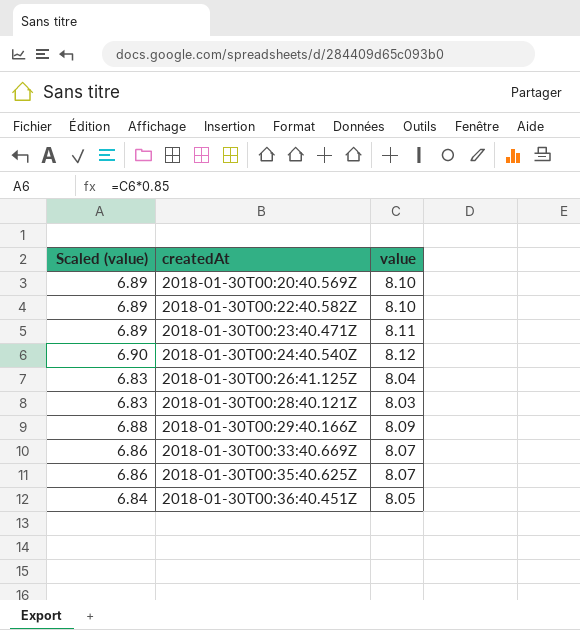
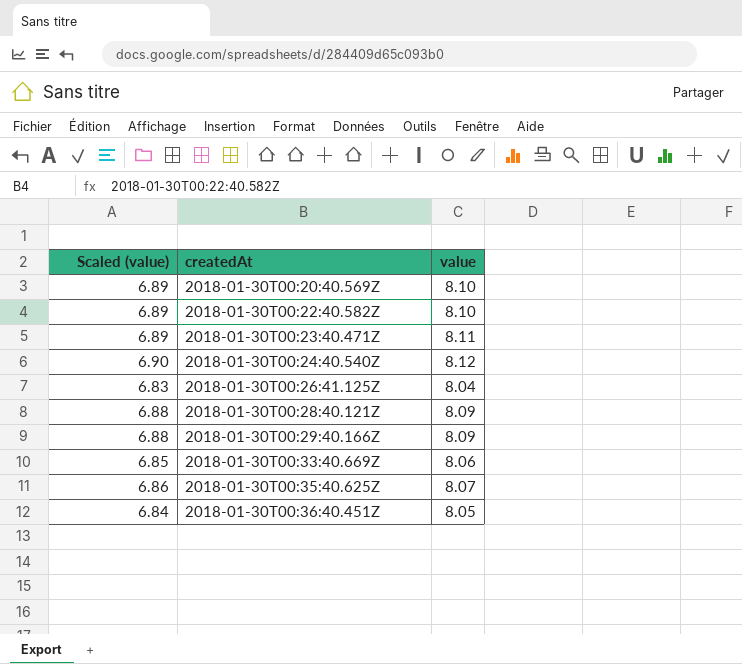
2018-01-30T00:28:40.121Z | Scaled (value): 6.83 -> 6.88
2018-01-30T00:28:40.121Z | value: 8.03 -> 8.09
2018-01-30T00:33:40.669Z | Scaled (value): 6.86 -> 6.85
2018-01-30T00:33:40.669Z | value: 8.07 -> 8.06

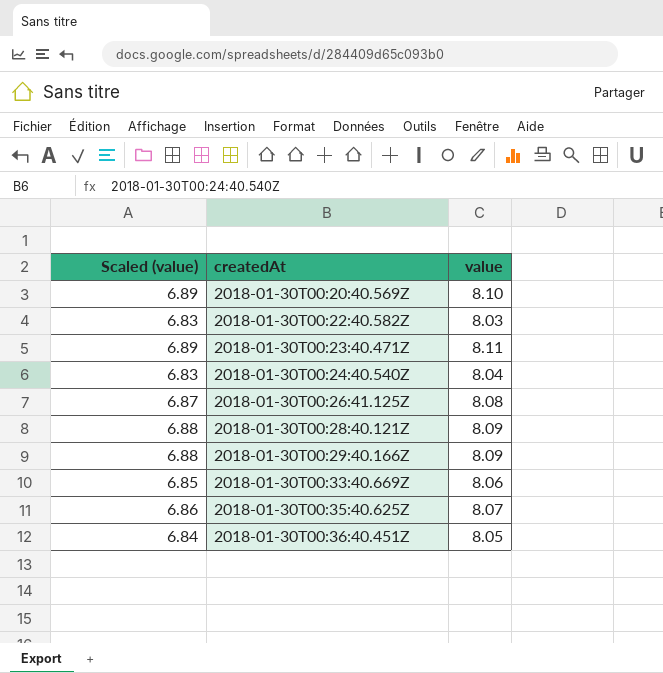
2018-01-30T00:22:40.582Z | Scaled (value): 6.89 -> 6.83
2018-01-30T00:22:40.582Z | value: 8.10 -> 8.03
2018-01-30T00:24:40.540Z | Scaled (value): 6.90 -> 6.83
2018-01-30T00:24:40.540Z | value: 8.12 -> 8.04
2018-01-30T00:26:41.125Z | Scaled (value): 6.83 -> 6.87
2018-01-30T00:26:41.125Z | value: 8.04 -> 8.08

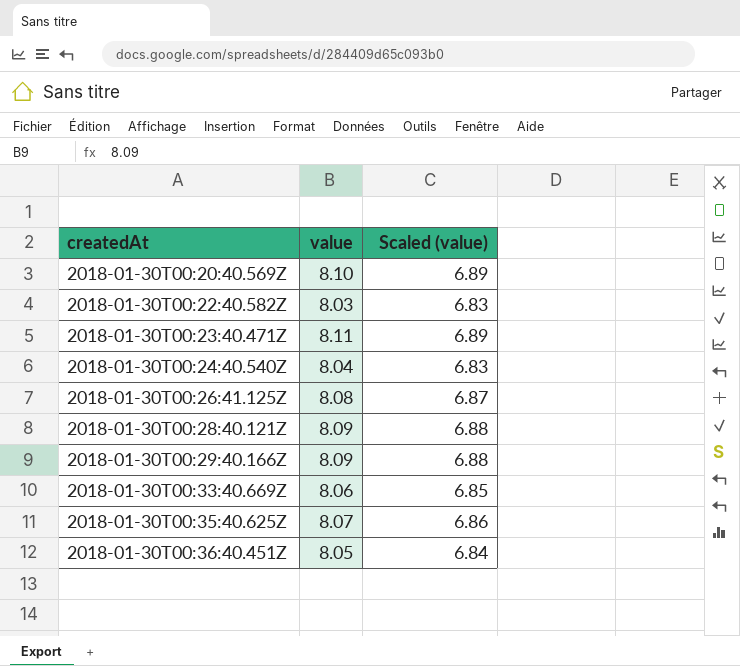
column Scaled (value) | position: 1 -> 3

